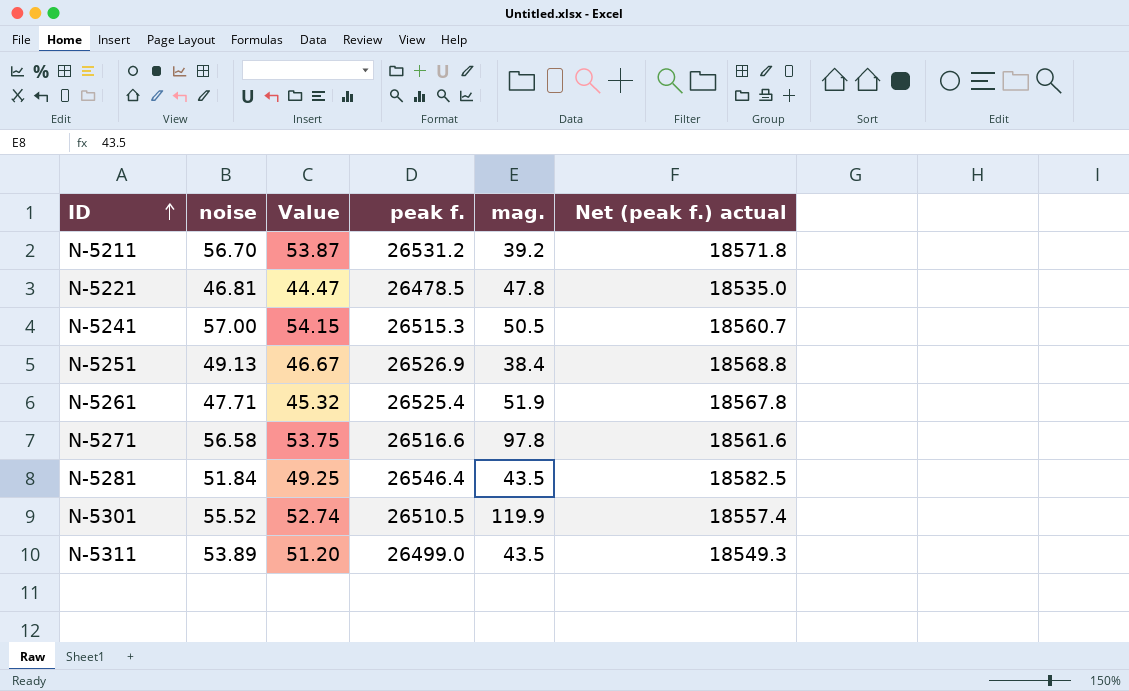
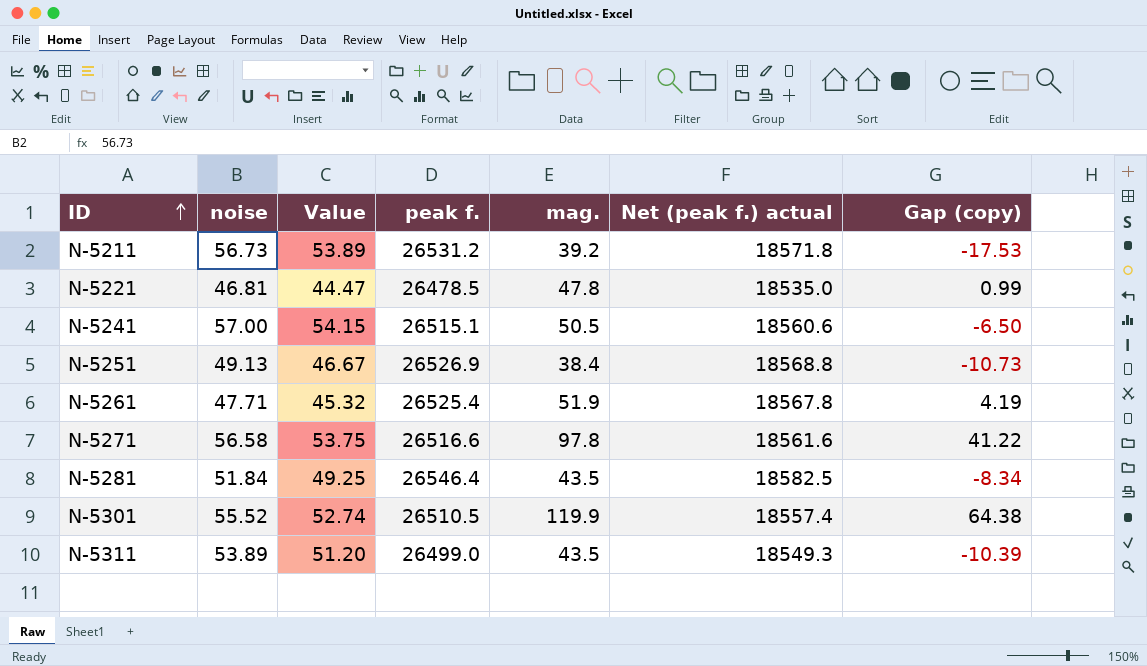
column Gap (copy) | formula: none -> [mag.] - [noise]
N-5211 | noise: 56.70 -> 56.73
N-5211 | Value: 53.87 -> 53.89
N-5241 | peak f.: 26515.3 -> 26515.1
N-5241 | Net (peak f.) actual: 18560.7 -> 18560.6

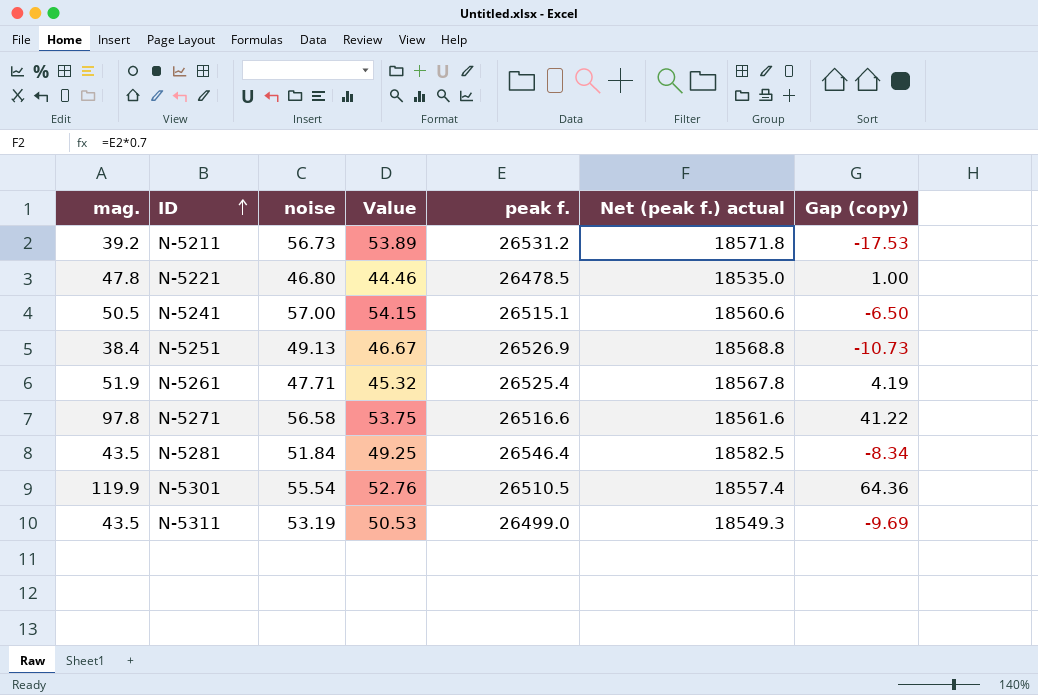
column mag. | position: 5 -> 1
N-5221 | noise: 46.81 -> 46.80
N-5221 | Value: 44.47 -> 44.46
N-5221 | Gap (copy): 0.99 -> 1.00
N-5301 | noise: 55.52 -> 55.54
N-5301 | Value: 52.74 -> 52.76
N-5301 | Gap (copy): 64.38 -> 64.36
N-5311 | noise: 53.89 -> 53.19
N-5311 | Value: 51.20 -> 50.53
N-5311 | Gap (copy): -10.39 -> -9.69

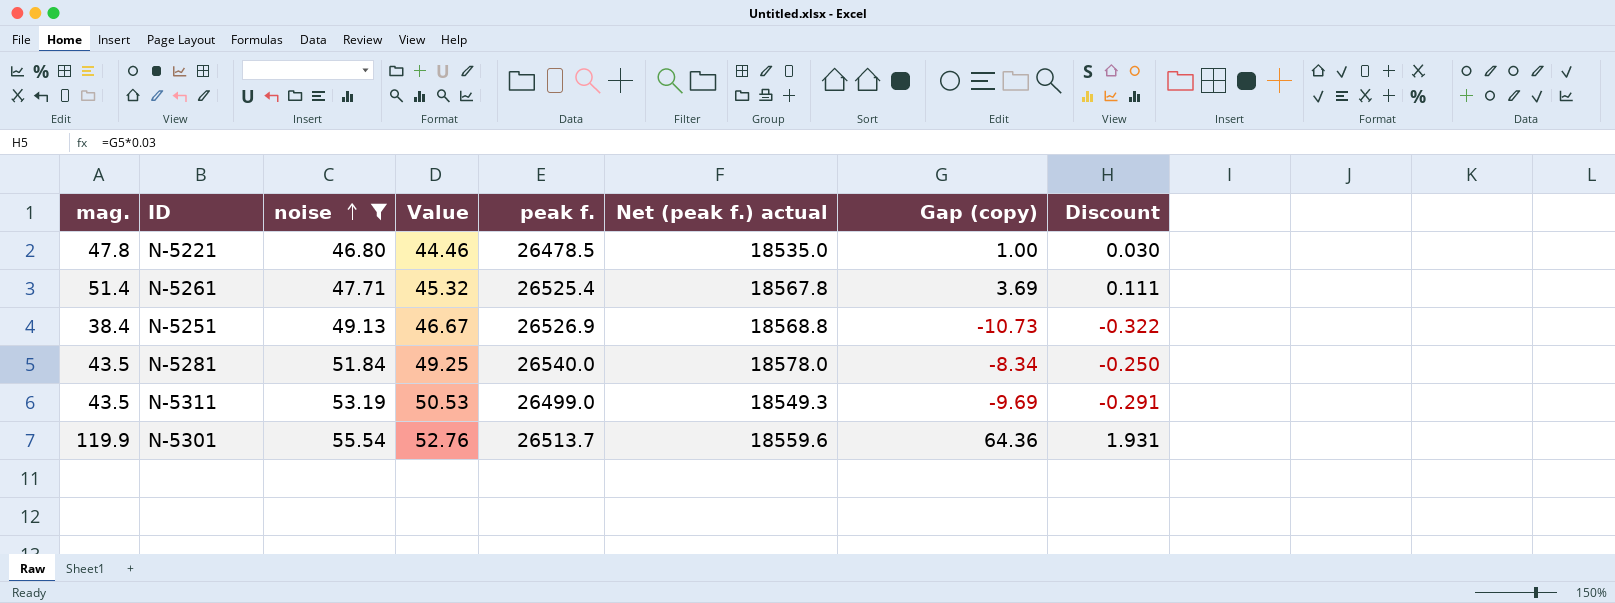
filter: none -> noise <= 55.54
row order: ID ascending -> noise ascending
column Discount | formula: none -> [Gap (copy)] * 0.03
N-5261 | mag.: 51.9 -> 51.4
N-5261 | Gap (copy): 4.19 -> 3.69
N-5281 | peak f.: 26546.4 -> 26540.0
N-5281 | Net (peak f.) actual: 18582.5 -> 18578.0
N-5301 | peak f.: 26510.5 -> 26513.7
N-5301 | Net (peak f.) actual: 18557.4 -> 18559.6

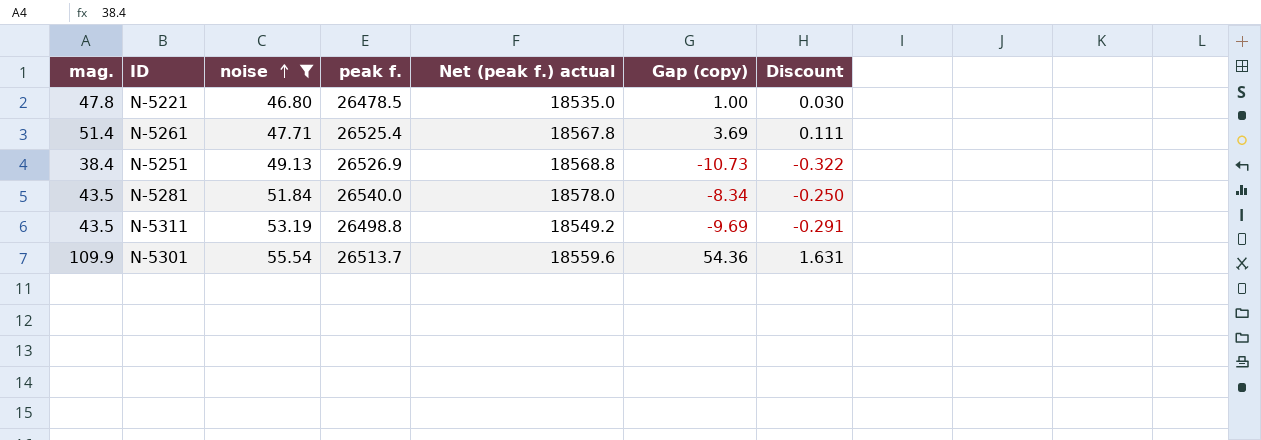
column Value | formula: [noise] * 0.95 -> none
N-5311 | peak f.: 26499.0 -> 26498.8
N-5311 | Net (peak f.) actual: 18549.3 -> 18549.2
N-5301 | mag.: 119.9 -> 109.9
N-5301 | Gap (copy): 64.36 -> 54.36
N-5301 | Discount: 1.931 -> 1.631

